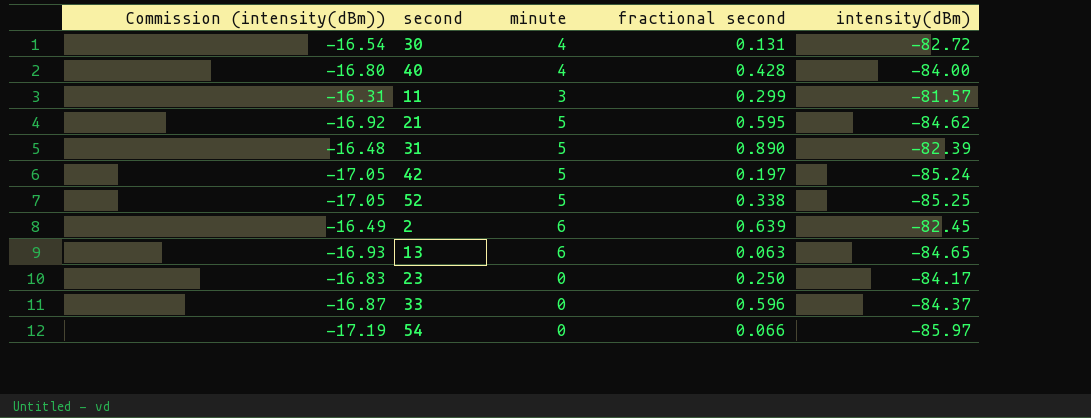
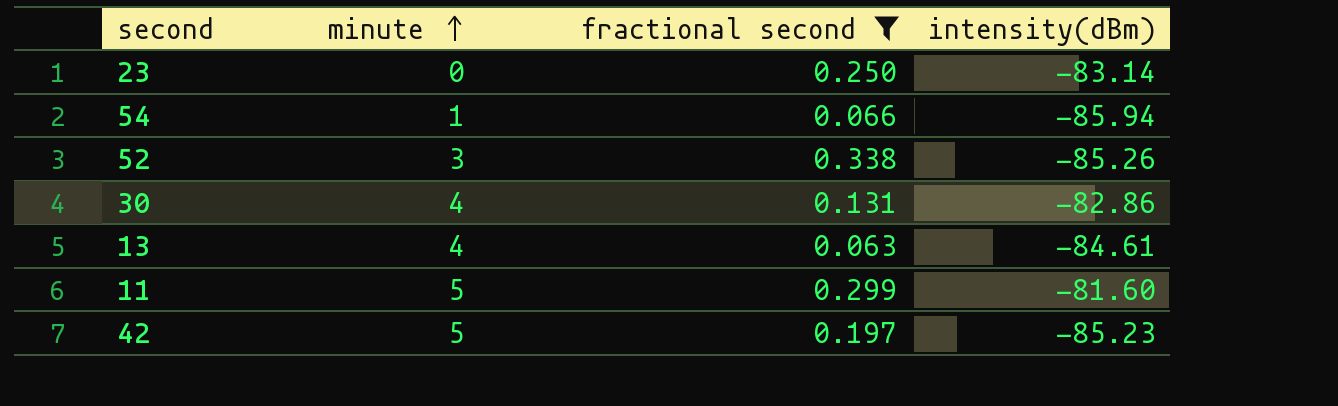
filter: none -> fractional second <= 0.338
row order: none -> minute ascending
column Commission (intensity(dBm)) | formula: [intensity(dBm)] * 0.2 -> none
23 | intensity(dBm): -84.17 -> -83.14
54 | minute: 0 -> 1
54 | intensity(dBm): -85.97 -> -85.94
52 | minute: 5 -> 3
52 | intensity(dBm): -85.25 -> -85.26
30 | intensity(dBm): -82.72 -> -82.86
13 | minute: 6 -> 4
13 | intensity(dBm): -84.65 -> -84.61
11 | minute: 3 -> 5
11 | intensity(dBm): -81.57 -> -81.60
42 | intensity(dBm): -85.24 -> -85.23

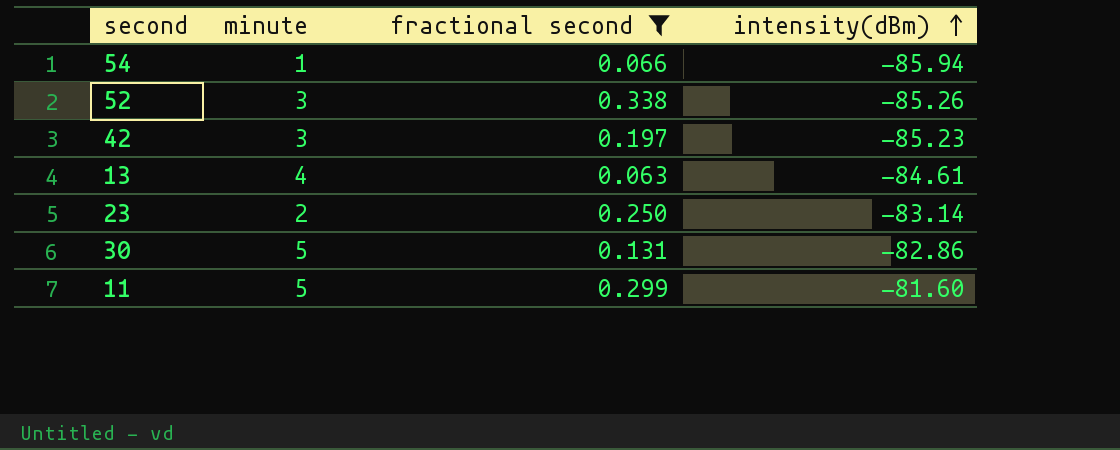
row order: minute ascending -> intensity(dBm) ascending
42 | minute: 5 -> 3
23 | minute: 0 -> 2
30 | minute: 4 -> 5

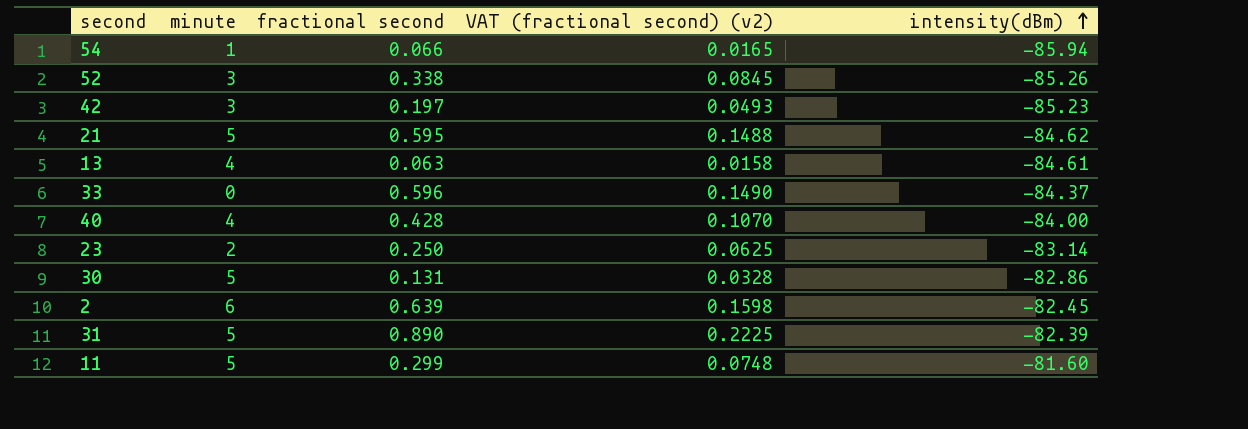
filter: fractional second <= 0.338 -> none
column VAT (fractional second) (v2) | formula: none -> [fractional second] * 0.25

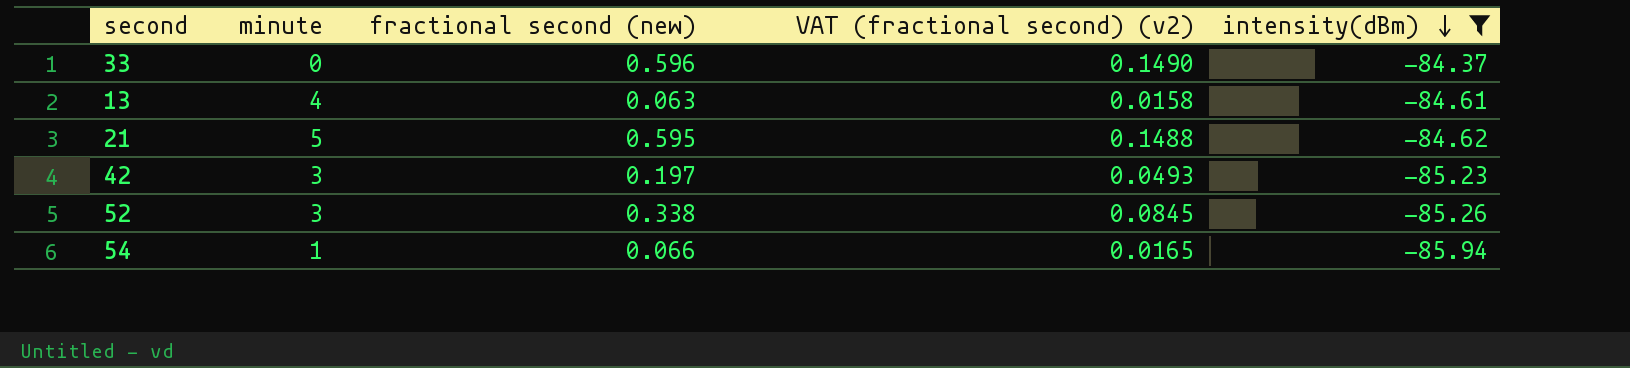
filter: none -> intensity(dBm) <= -84.37
row order: intensity(dBm) ascending -> intensity(dBm) descending
column name: fractional second -> fractional second (new)

